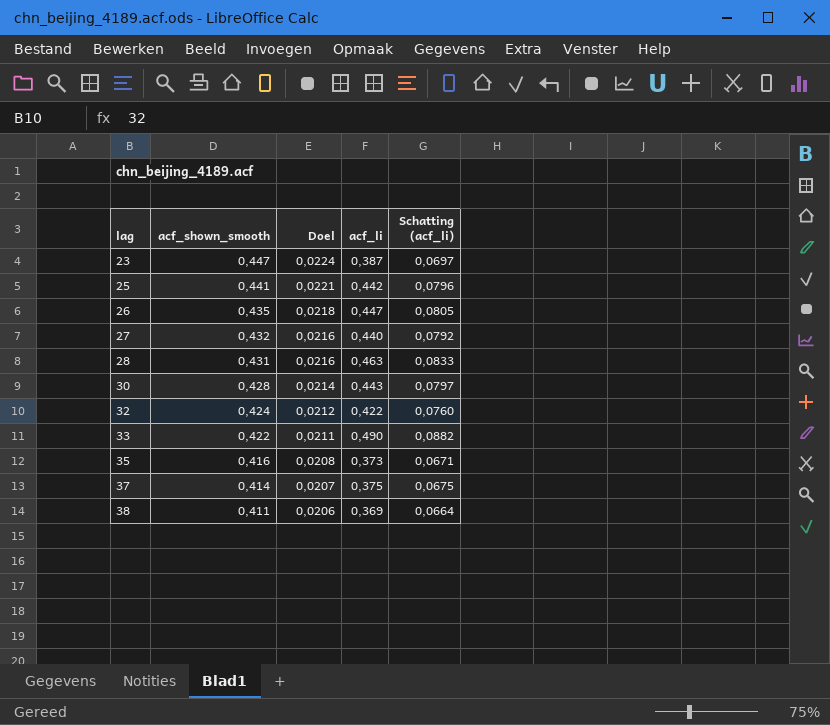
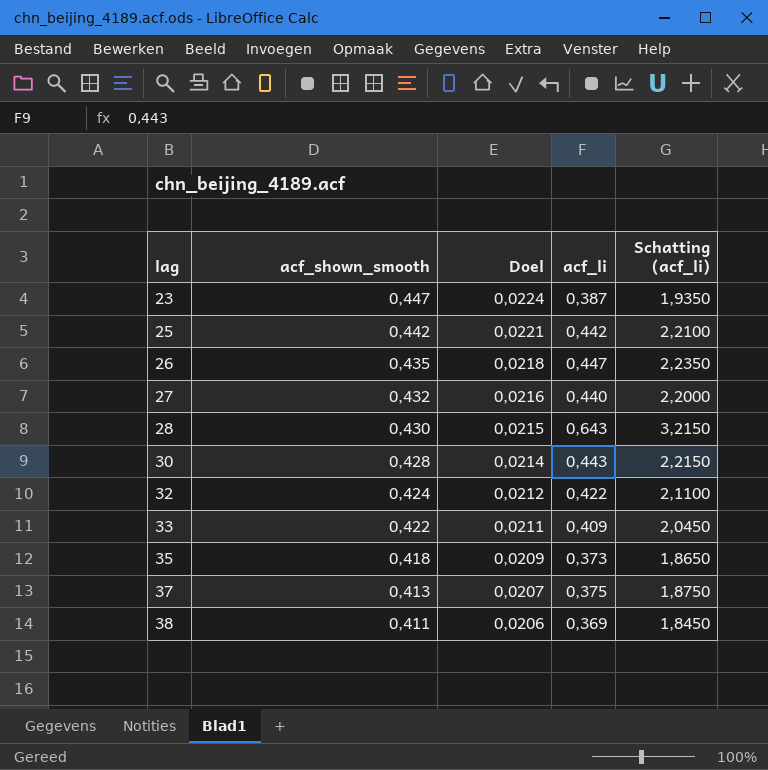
column Schatting (acf_li) | formula: [acf_li] * 0,18 -> [acf_li] * 5
25 | acf_shown_smooth: 0,441 -> 0,442
28 | acf_shown_smooth: 0,431 -> 0,430
28 | Doel: 0,0216 -> 0,0215
28 | acf_li: 0,463 -> 0,643
33 | acf_li: 0,490 -> 0,409
35 | acf_shown_smooth: 0,416 -> 0,418
35 | Doel: 0,0208 -> 0,0209
37 | acf_shown_smooth: 0,414 -> 0,413

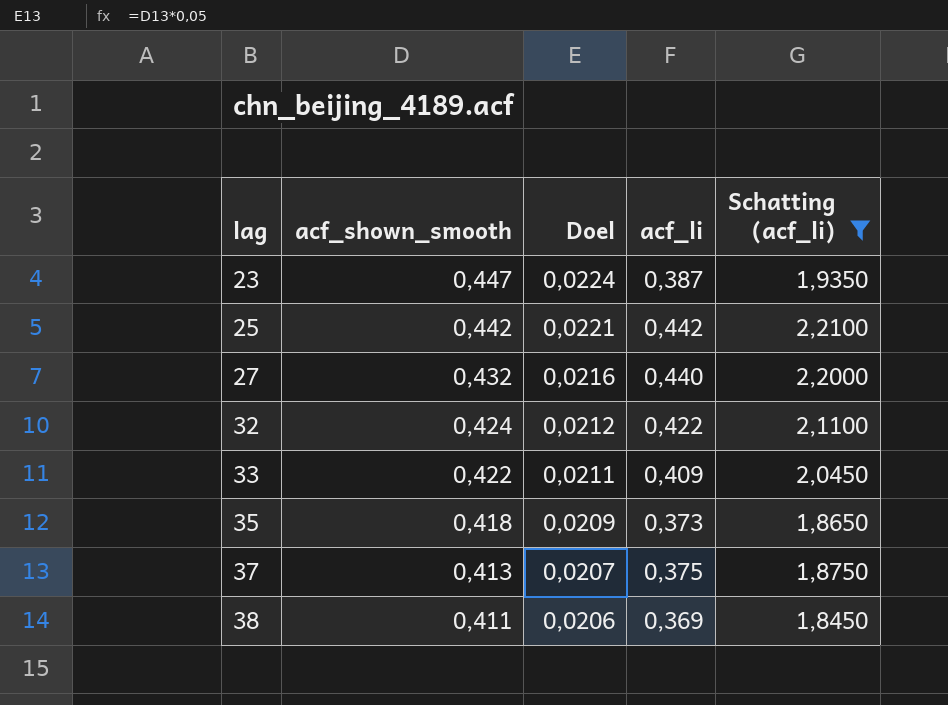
filter: none -> Schatting (acf_li) <= 2,2100

